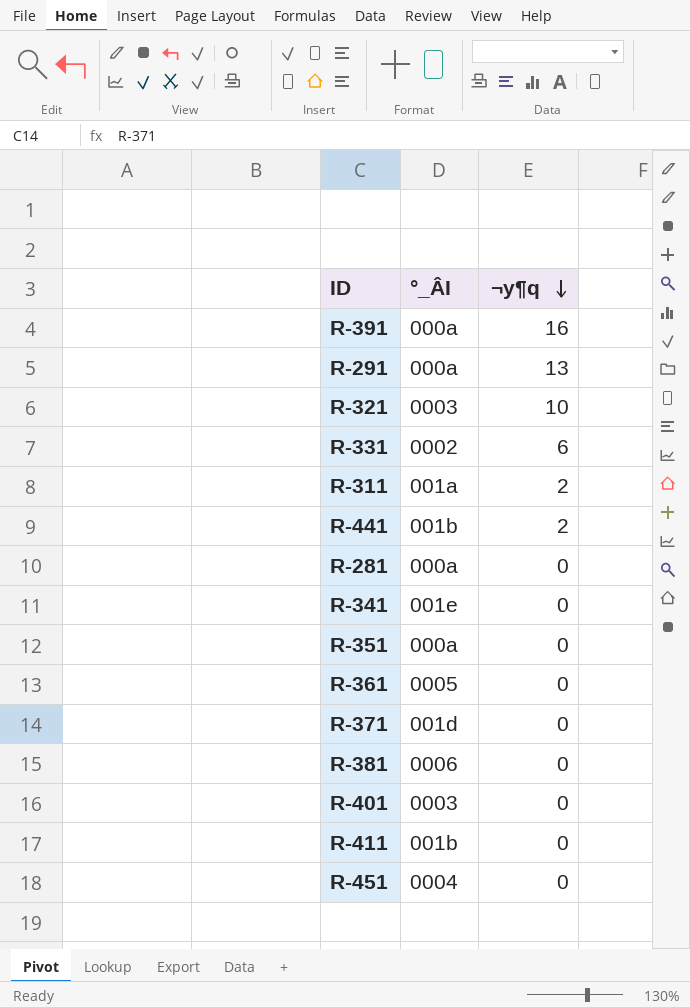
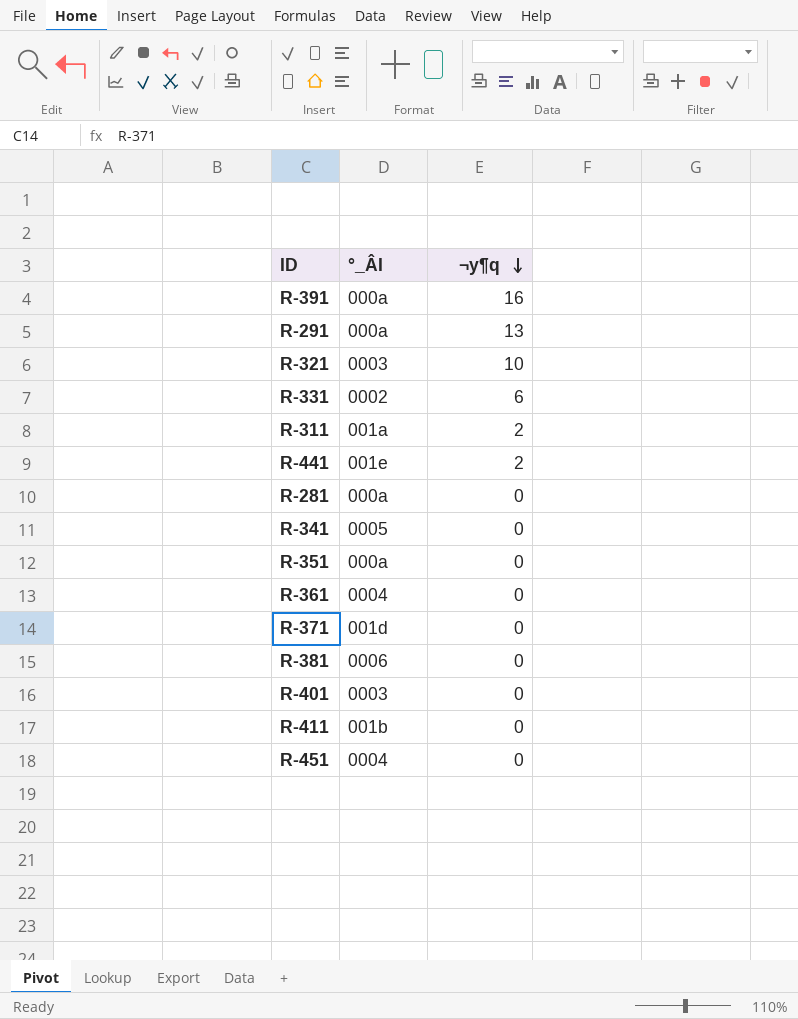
R-441 | °_ÂI: 001b -> 001e
R-341 | °_ÂI: 001e -> 0005
R-361 | °_ÂI: 0005 -> 0004

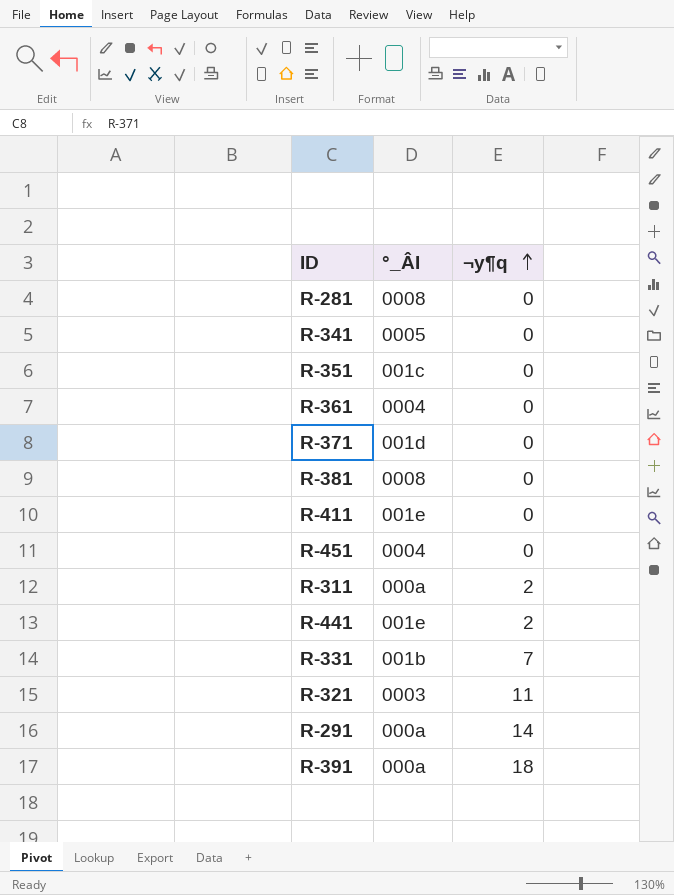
row order: ¬y¶q descending -> ¬y¶q ascending
row R-401: 0003 | 0 -> none
R-281 | °_ÂI: 000a -> 0008
R-351 | °_ÂI: 000a -> 001c
R-381 | °_ÂI: 0006 -> 0008
R-411 | °_ÂI: 001b -> 001e
R-311 | °_ÂI: 001a -> 000a
R-331 | °_ÂI: 0002 -> 001b
R-331 | ¬y¶q: 6 -> 7
R-321 | ¬y¶q: 10 -> 11
R-291 | ¬y¶q: 13 -> 14
R-391 | ¬y¶q: 16 -> 18

